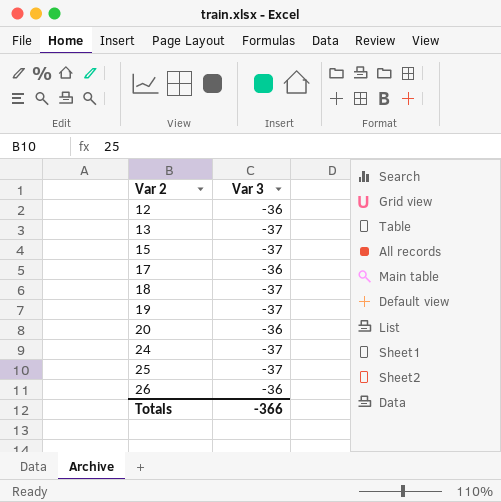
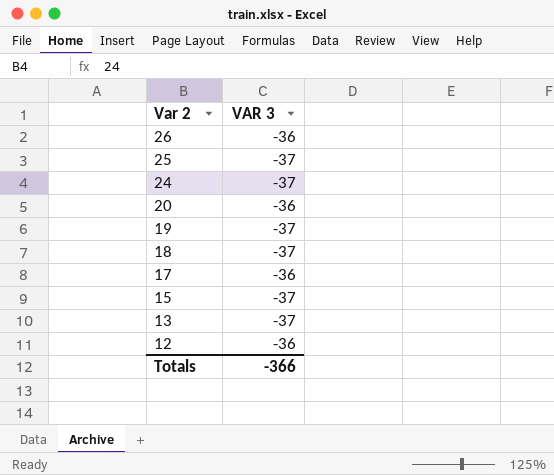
row order: Var 2 ascending -> Var 2 descending
column name: Var 3 -> VAR 3

